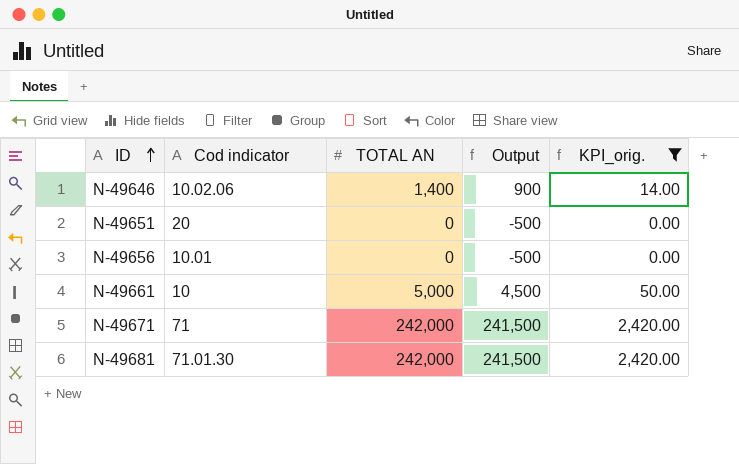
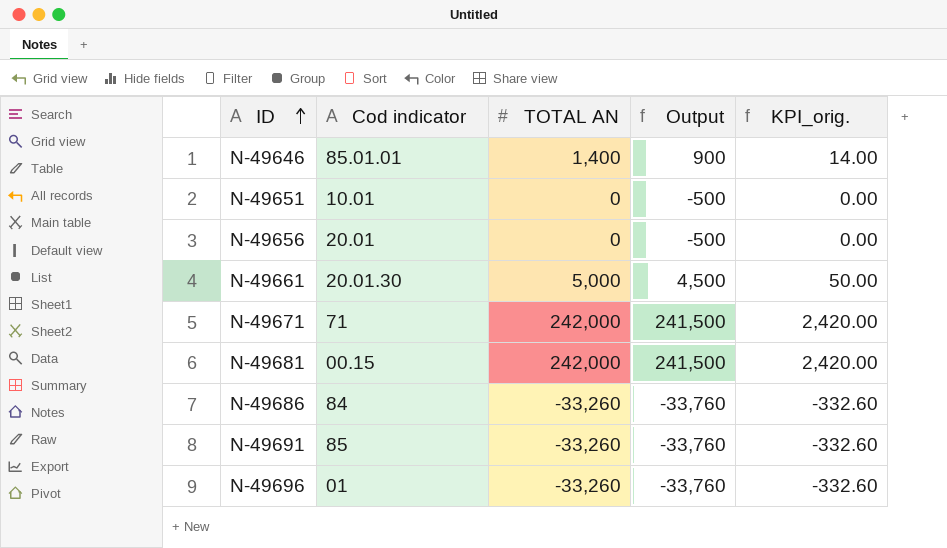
filter: KPI_orig. != -332.60 -> none
N-49646 | Cod indicator: 10.02.06 -> 85.01.01
N-49651 | Cod indicator: 20 -> 10.01
N-49656 | Cod indicator: 10.01 -> 20.01
N-49661 | Cod indicator: 10 -> 20.01.30
N-49681 | Cod indicator: 71.01.30 -> 00.15

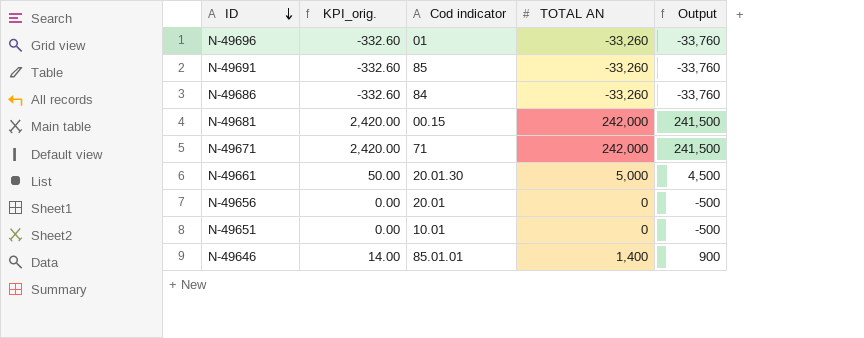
row order: ID ascending -> ID descending
column KPI_orig. | position: 5 -> 2

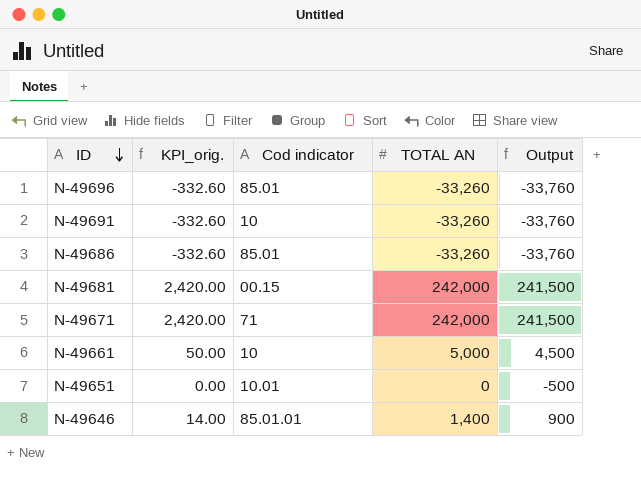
row N-49656: 0.00 | 20.01 | 0 | -500 -> none
N-49696 | Cod indicator: 01 -> 85.01
N-49691 | Cod indicator: 85 -> 10
N-49686 | Cod indicator: 84 -> 85.01
N-49661 | Cod indicator: 20.01.30 -> 10

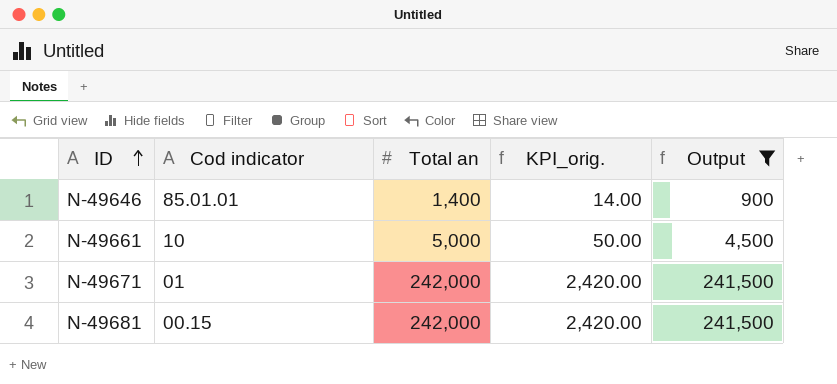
filter: none -> Output >= 900
row order: ID descending -> ID ascending
column name: TOTAL AN -> Total an
column KPI_orig. | position: 2 -> 4
N-49671 | Cod indicator: 71 -> 01

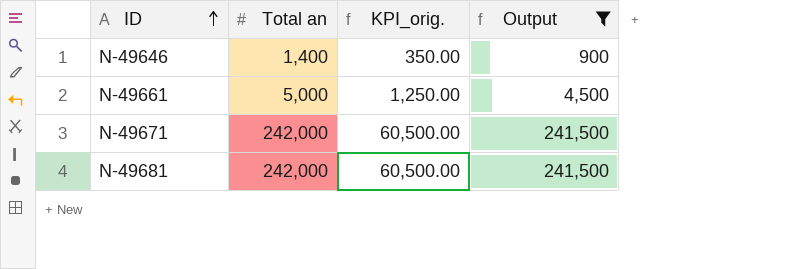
column Cod indicator | position: 2 -> none
column KPI_orig. | formula: [Total an] * 0.01 -> [Total an] * 0.25

